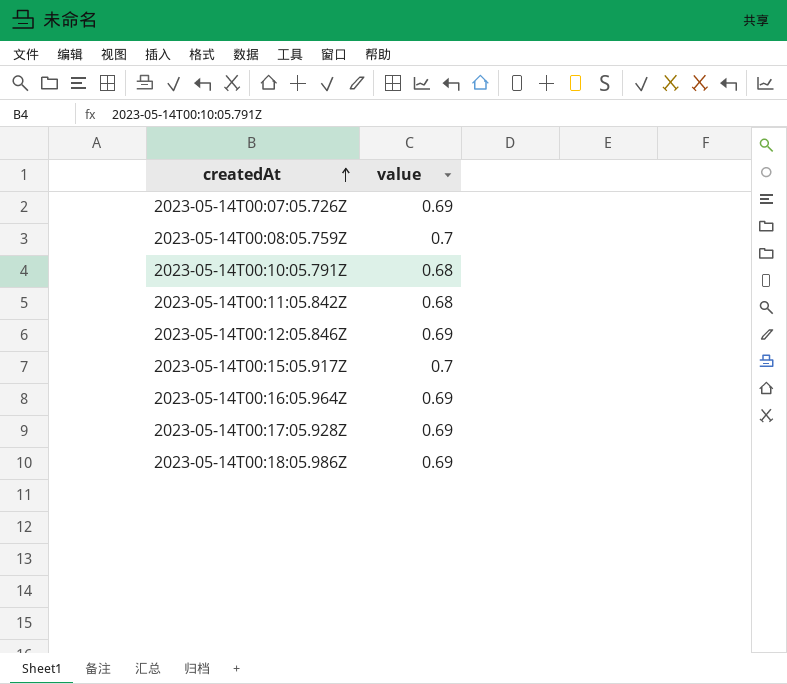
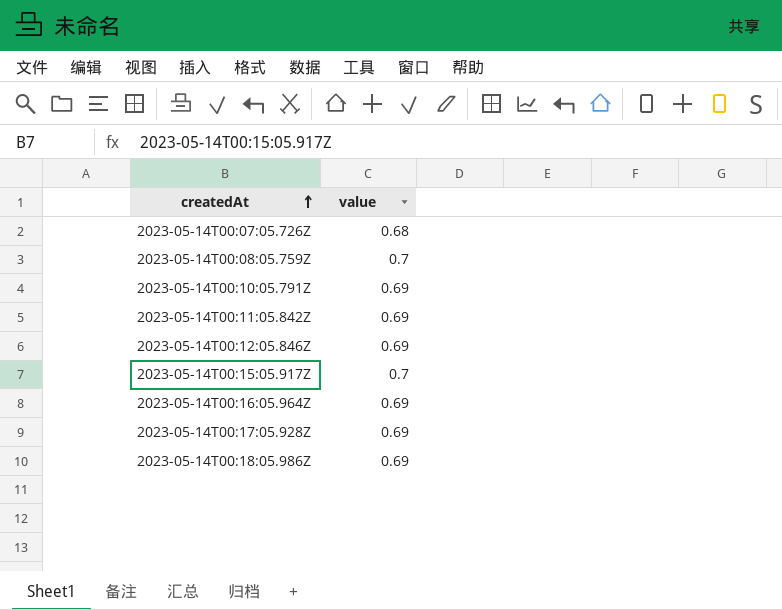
2023-05-14T00:07:05.726Z | value: 0.69 -> 0.68
2023-05-14T00:10:05.791Z | value: 0.68 -> 0.69
2023-05-14T00:11:05.842Z | value: 0.68 -> 0.69

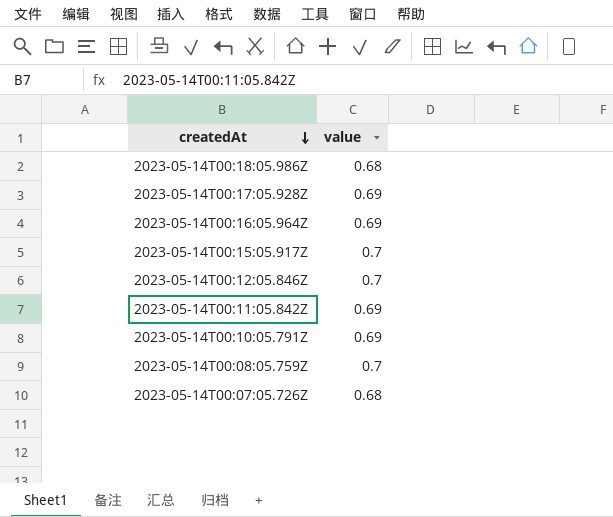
row order: createdAt ascending -> createdAt descending
2023-05-14T00:18:05.986Z | value: 0.69 -> 0.68
2023-05-14T00:12:05.846Z | value: 0.69 -> 0.7

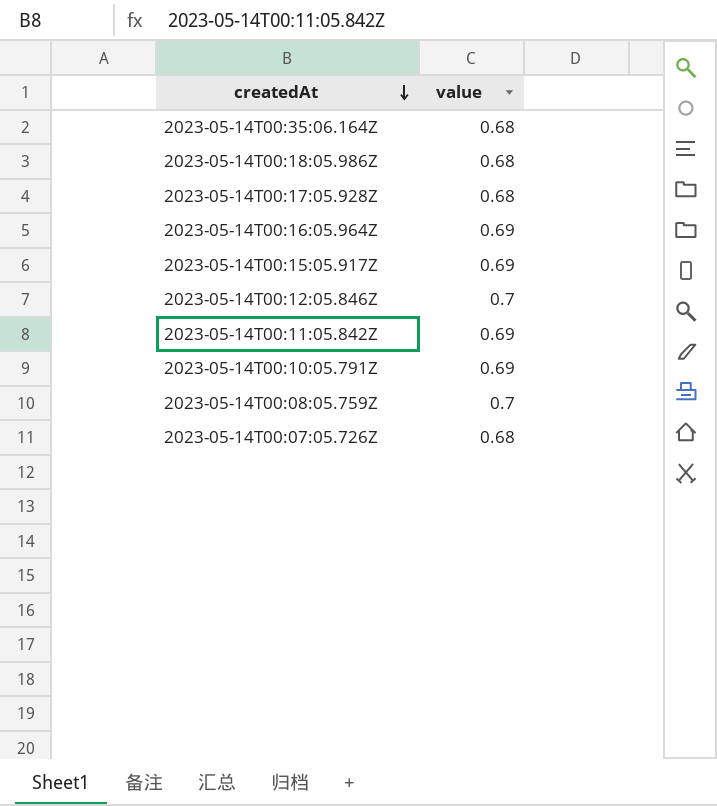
row 2023-05-14T00:35:06.164Z: none -> 0.68
2023-05-14T00:17:05.928Z | value: 0.69 -> 0.68
2023-05-14T00:15:05.917Z | value: 0.7 -> 0.69

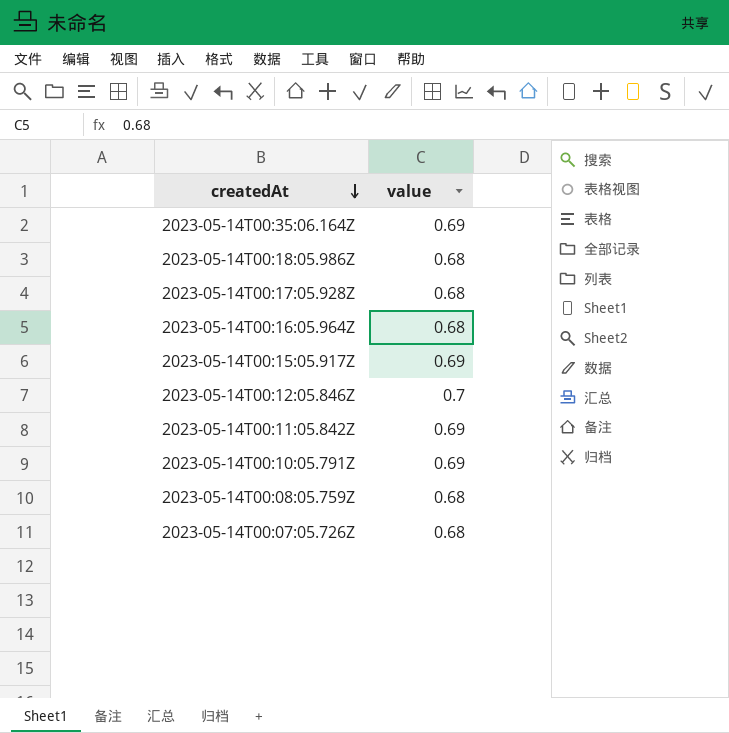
2023-05-14T00:35:06.164Z | value: 0.68 -> 0.69
2023-05-14T00:16:05.964Z | value: 0.69 -> 0.68
2023-05-14T00:08:05.759Z | value: 0.7 -> 0.68

